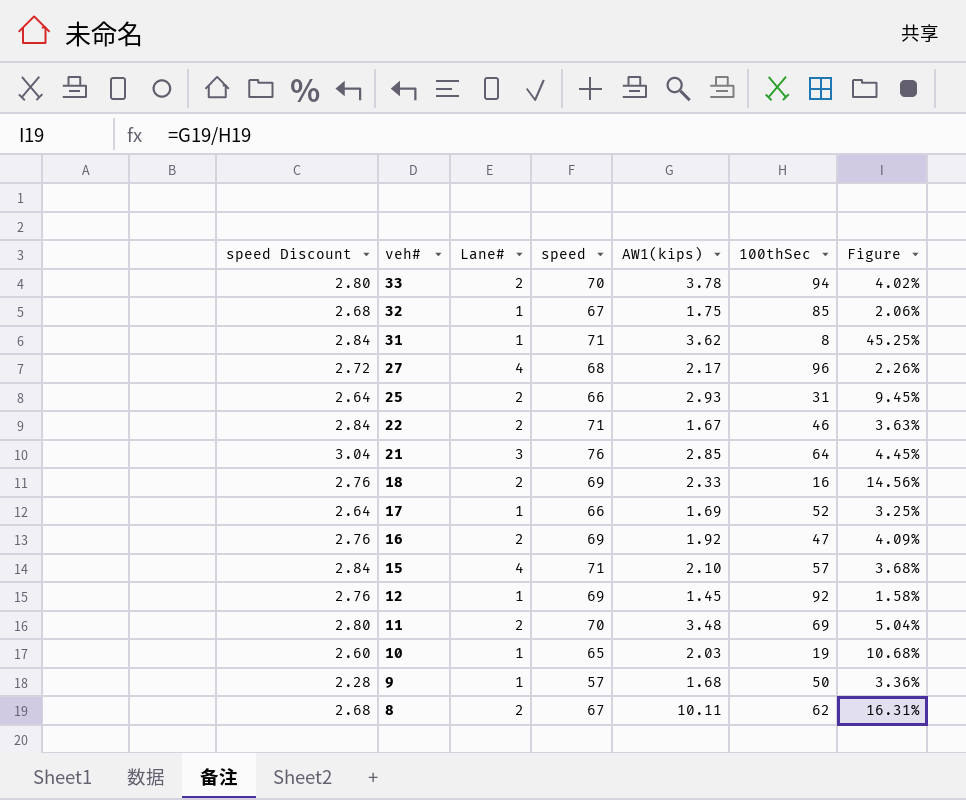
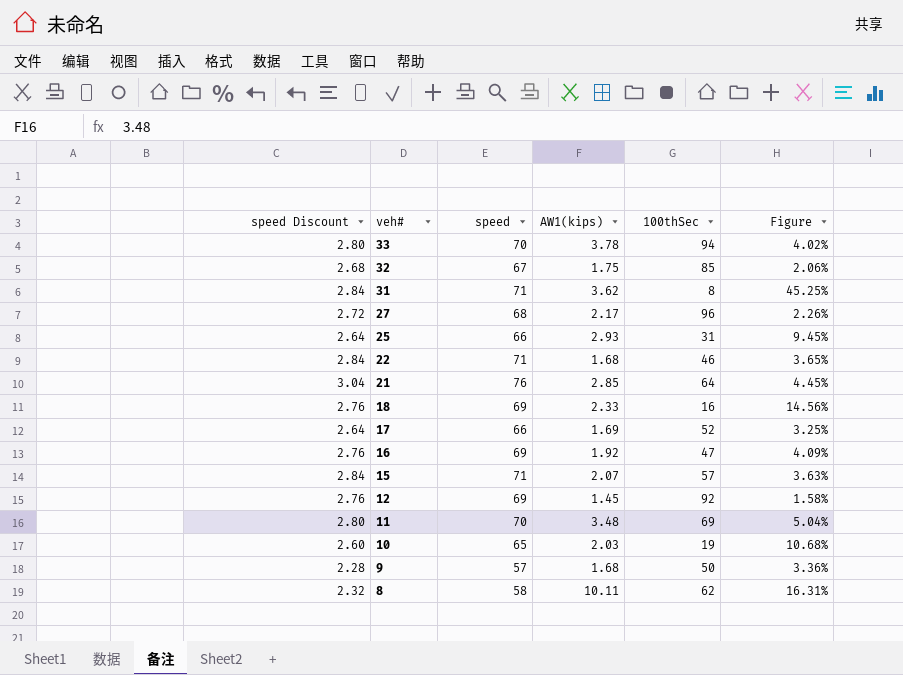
column Lane# | position: 3 -> none
22 | AW1(kips): 1.67 -> 1.68
22 | Figure: 3.63% -> 3.65%
15 | AW1(kips): 2.10 -> 2.07
15 | Figure: 3.68% -> 3.63%
8 | speed Discount: 2.68 -> 2.32
8 | speed: 67 -> 58

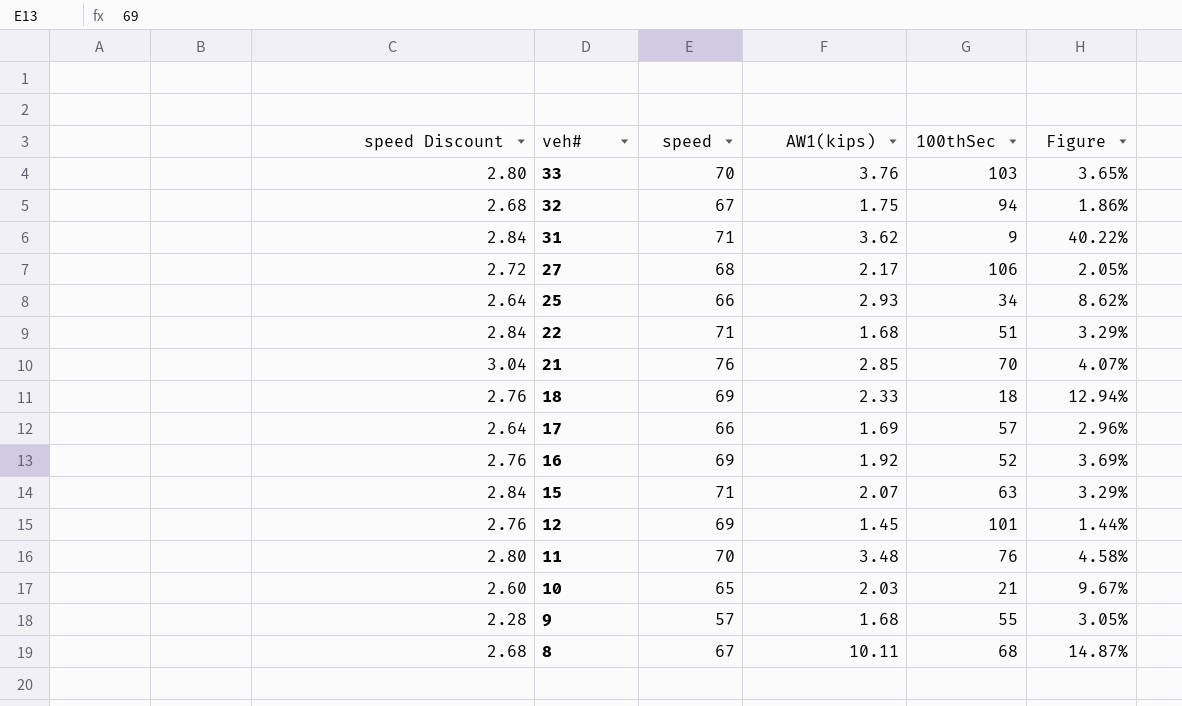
33 | AW1(kips): 3.78 -> 3.76
33 | 100thSec: 94 -> 103
33 | Figure: 4.02% -> 3.65%
32 | 100thSec: 85 -> 94
32 | Figure: 2.06% -> 1.86%
31 | 100thSec: 8 -> 9
31 | Figure: 45.25% -> 40.22%
27 | 100thSec: 96 -> 106
27 | Figure: 2.26% -> 2.05%
25 | 100thSec: 31 -> 34
25 | Figure: 9.45% -> 8.62%
22 | 100thSec: 46 -> 51
22 | Figure: 3.65% -> 3.29%
21 | 100thSec: 64 -> 70
21 | Figure: 4.45% -> 4.07%
18 | 100thSec: 16 -> 18
18 | Figure: 14.56% -> 12.94%
17 | 100thSec: 52 -> 57
17 | Figure: 3.25% -> 2.96%
16 | 100thSec: 47 -> 52
16 | Figure: 4.09% -> 3.69%
15 | 100thSec: 57 -> 63
15 | Figure: 3.63% -> 3.29%
12 | 100thSec: 92 -> 101
12 | Figure: 1.58% -> 1.44%
11 | 100thSec: 69 -> 76
11 | Figure: 5.04% -> 4.58%
10 | 100thSec: 19 -> 21
10 | Figure: 10.68% -> 9.67%
9 | 100thSec: 50 -> 55
9 | Figure: 3.36% -> 3.05%
8 | speed Discount: 2.32 -> 2.68
8 | speed: 58 -> 67
8 | 100thSec: 62 -> 68
8 | Figure: 16.31% -> 14.87%

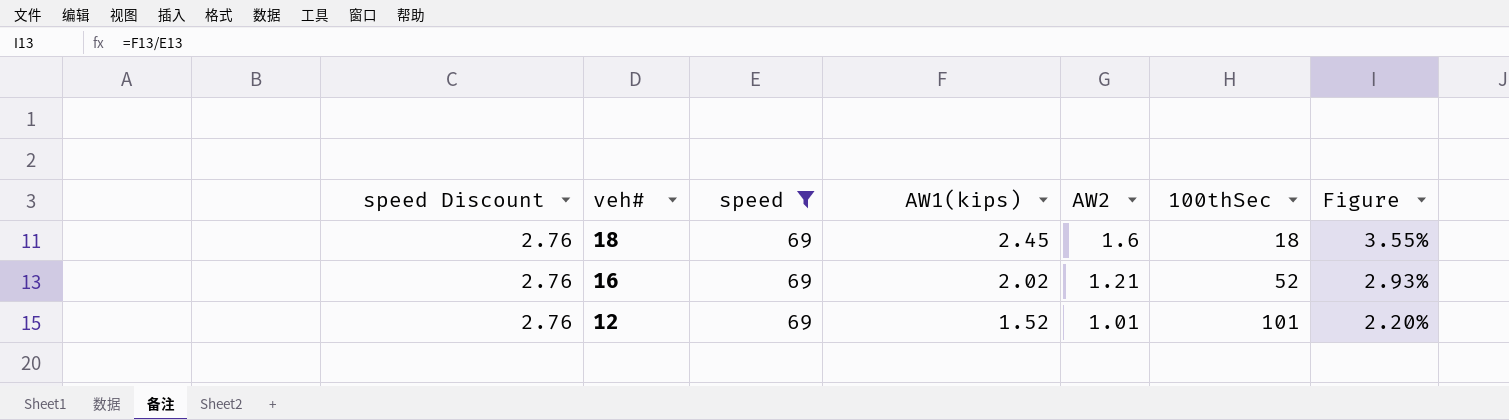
filter: none -> speed = 69
column AW2 | position: none -> 5
column Figure | formula: [AW1(kips)] / [100thSec] -> [AW1(kips)] / [speed]
18 | AW1(kips): 2.33 -> 2.45
16 | AW1(kips): 1.92 -> 2.02
12 | AW1(kips): 1.45 -> 1.52

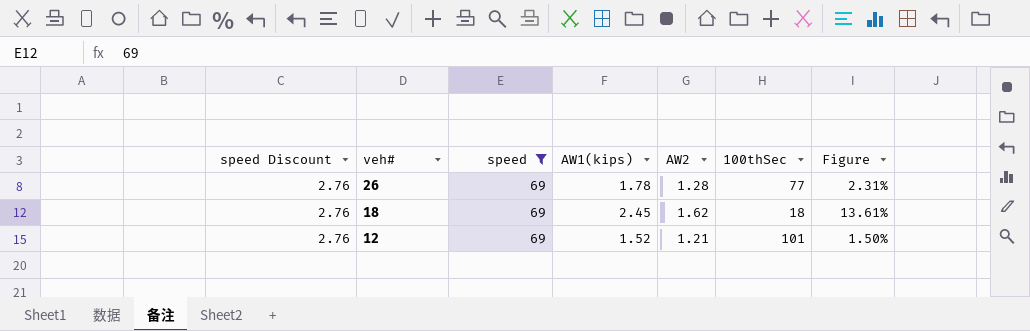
column Figure | formula: [AW1(kips)] / [speed] -> [AW1(kips)] / [100thSec]
row 16: 2.76 | 69 | 2.02 | 1.21 | 52 | 2.93% -> none
row 26: none -> 2.76 | 69 | 1.78 | 1.28 | 77 | 2.31%
18 | AW2: 1.6 -> 1.62
12 | AW2: 1.01 -> 1.21

